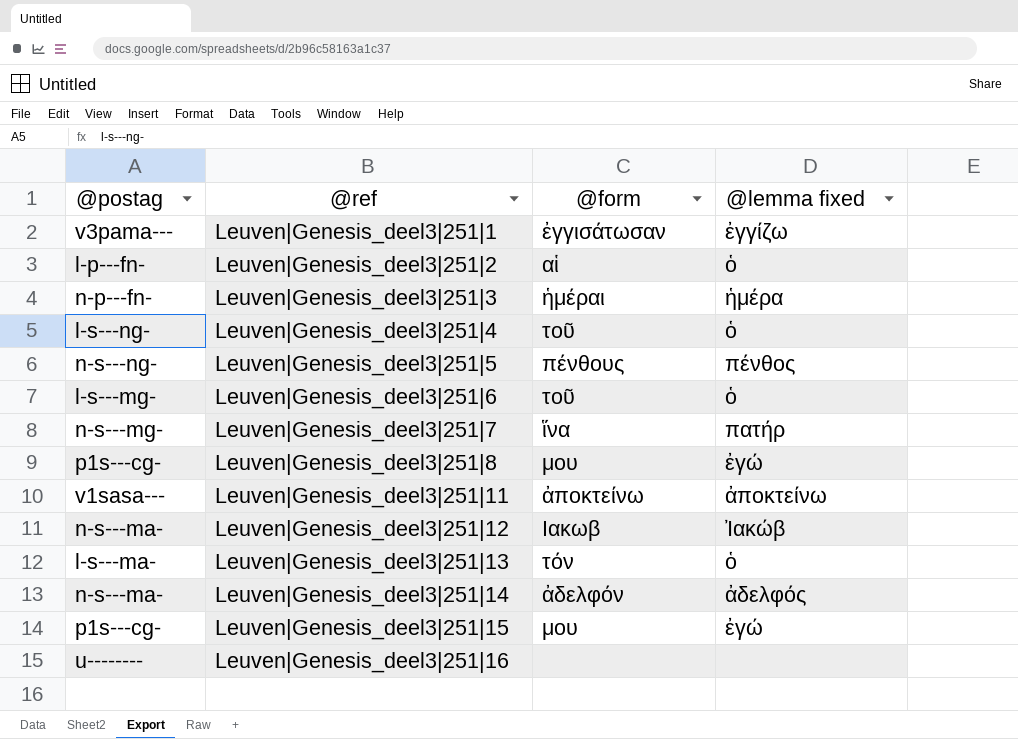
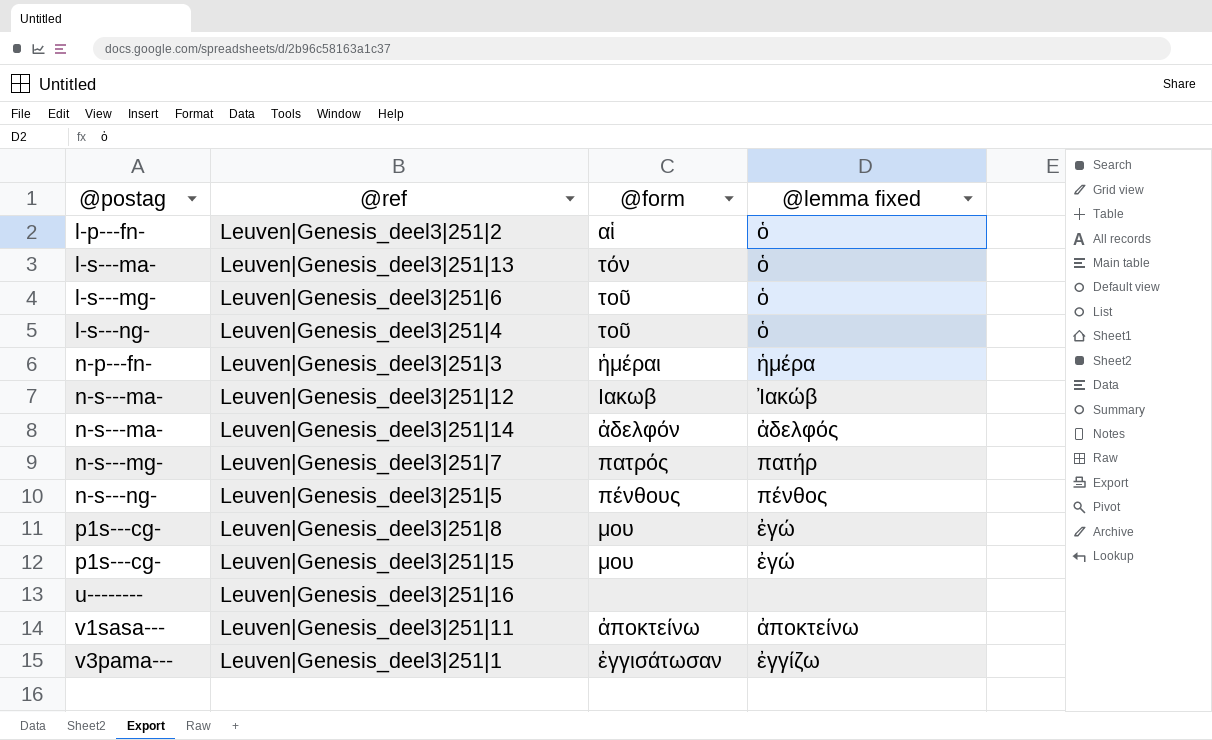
row order: @ref ascending -> @postag ascending
Leuven|Genesis_deel3|251|7 | @form: ἵνα -> πατρός

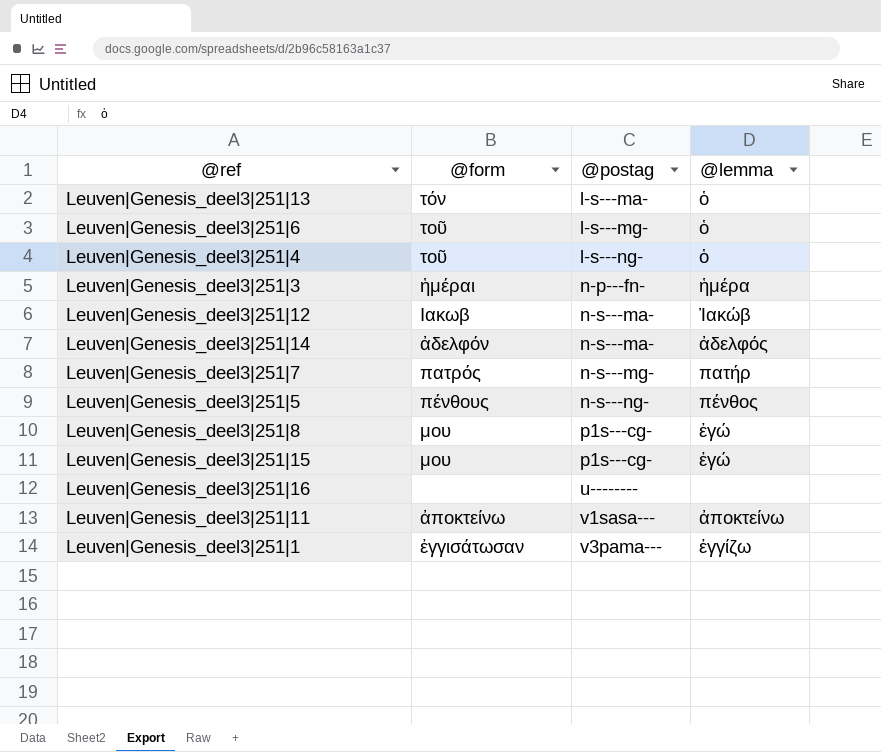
column @postag | position: 1 -> 3
column name: @lemma fixed -> @lemma
row Leuven|Genesis_deel3|251|2: l-p---fn- | αἱ | ὁ -> none

